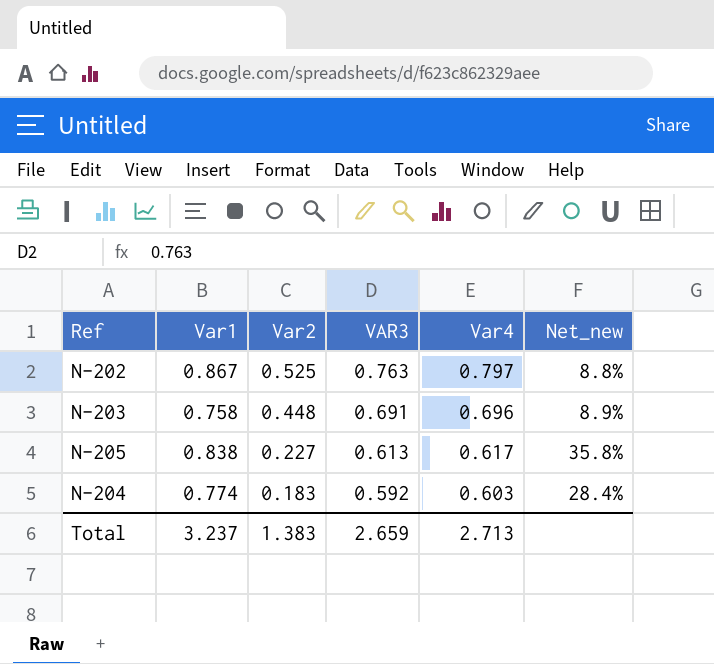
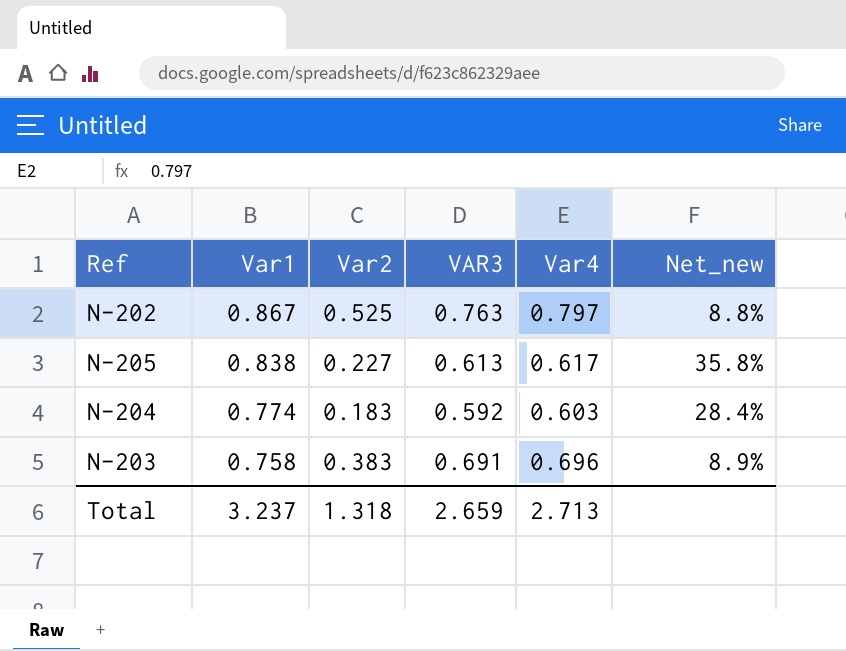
row order: Var2 descending -> Var1 descending
N-203 | Var2: 0.448 -> 0.383
Total | Var2: 1.383 -> 1.318

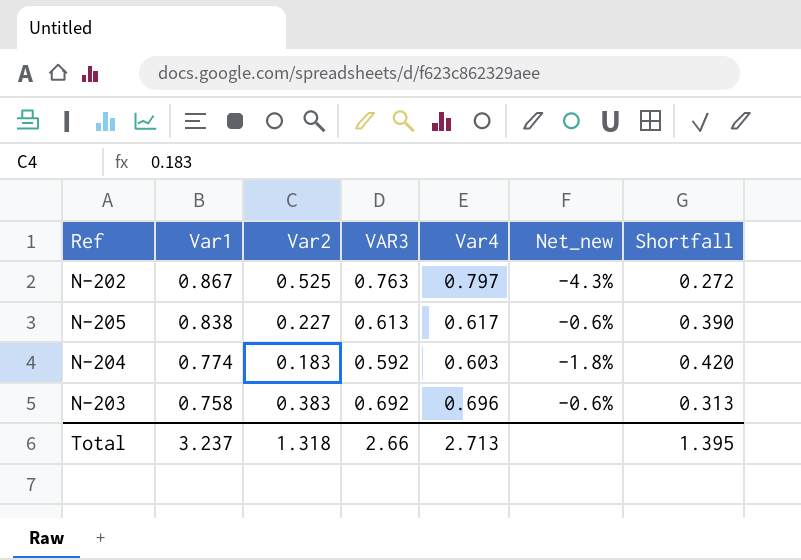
column Net_new | formula: ([Var1] - [Var4]) / [Var4] -> ([VAR3] - [Var4]) / [Var4]
column Shortfall | formula: none -> [Var4] - [Var2]
N-203 | VAR3: 0.691 -> 0.692
Total | VAR3: 2.659 -> 2.66

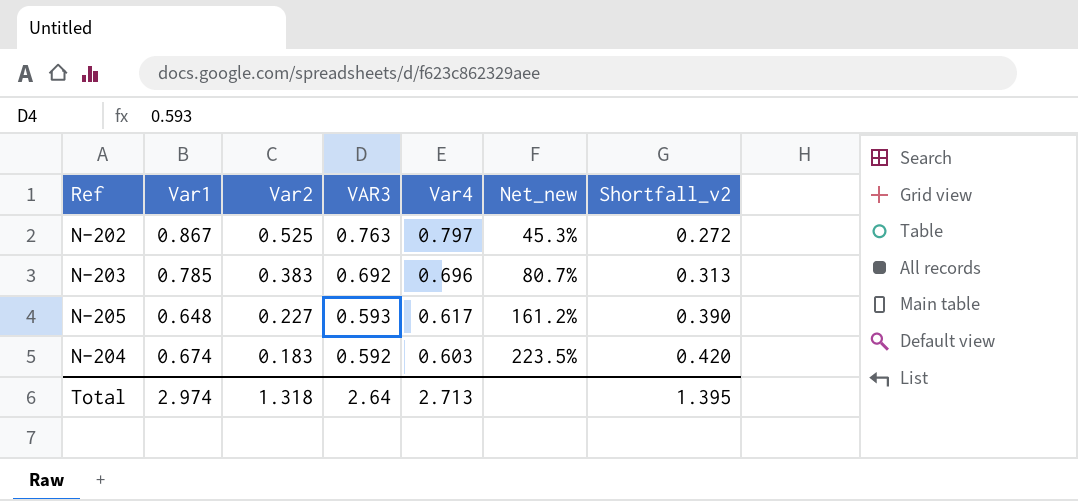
row order: Var1 descending -> Var2 descending
column Net_new | formula: ([VAR3] - [Var4]) / [Var4] -> ([VAR3] - [Var2]) / [Var2]
column name: Shortfall -> Shortfall_v2
N-203 | Var1: 0.758 -> 0.785
N-205 | Var1: 0.838 -> 0.648
N-205 | VAR3: 0.613 -> 0.593
N-204 | Var1: 0.774 -> 0.674
Total | Var1: 3.237 -> 2.974
Total | VAR3: 2.66 -> 2.64

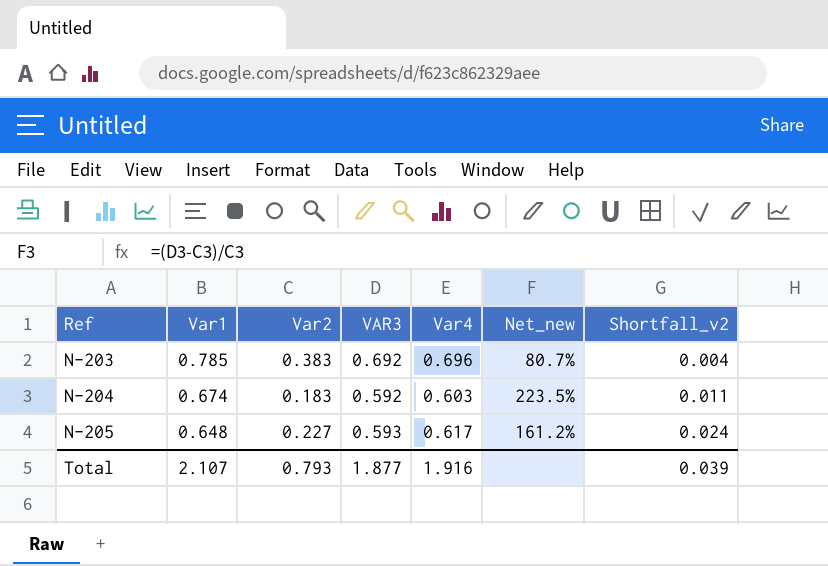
row order: Var2 descending -> Ref ascending
column Shortfall_v2 | formula: [Var4] - [Var2] -> [Var4] - [VAR3]
row N-202: 0.867 | 0.525 | 0.763 | 0.797 | 45.3% | 0.272 -> none
Total | Var1: 2.974 -> 2.107
Total | Var2: 1.318 -> 0.793
Total | VAR3: 2.64 -> 1.877
Total | Var4: 2.713 -> 1.916
Total | Shortfall_v2: 1.395 -> 0.039

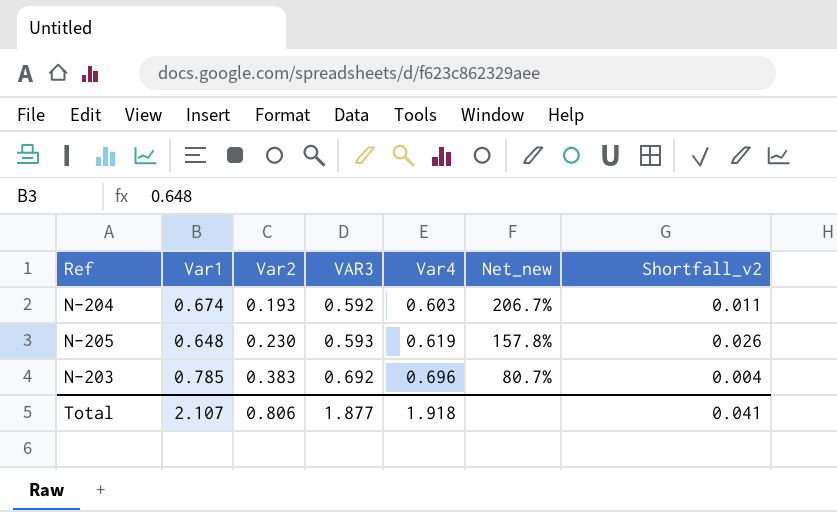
row order: Ref ascending -> Var2 ascending
N-204 | Var2: 0.183 -> 0.193
N-204 | Net_new: 223.5% -> 206.7%
N-205 | Var2: 0.227 -> 0.230
N-205 | Var4: 0.617 -> 0.619
N-205 | Net_new: 161.2% -> 157.8%
N-205 | Shortfall_v2: 0.024 -> 0.026
Total | Var2: 0.793 -> 0.806
Total | Var4: 1.916 -> 1.918
Total | Shortfall_v2: 0.039 -> 0.041

